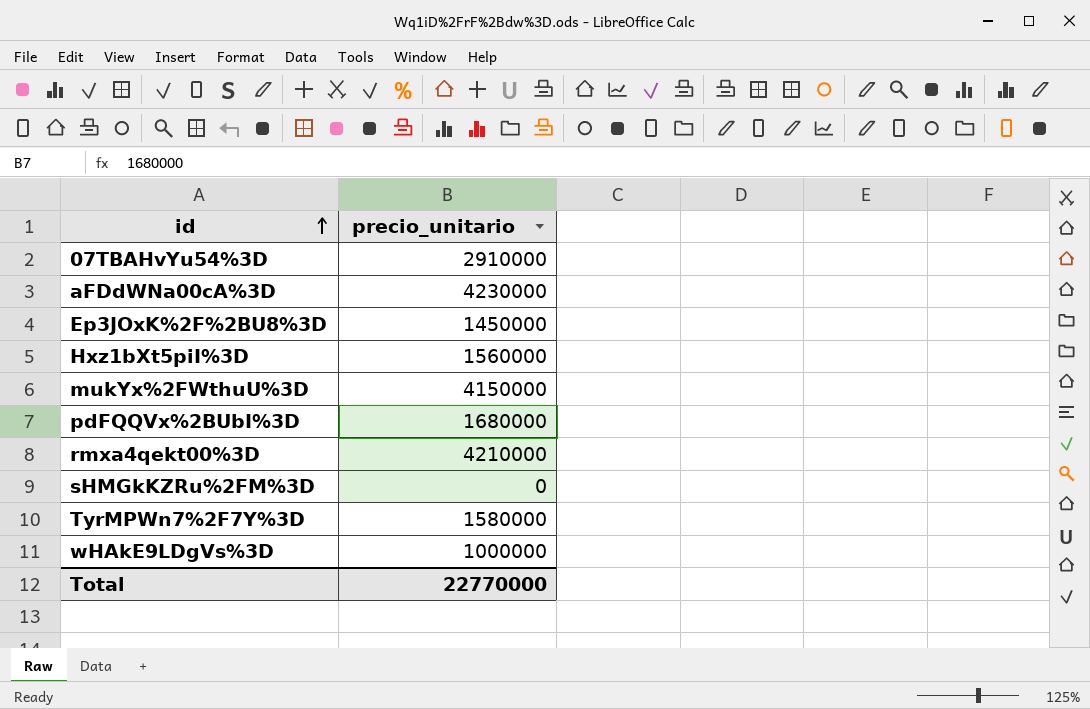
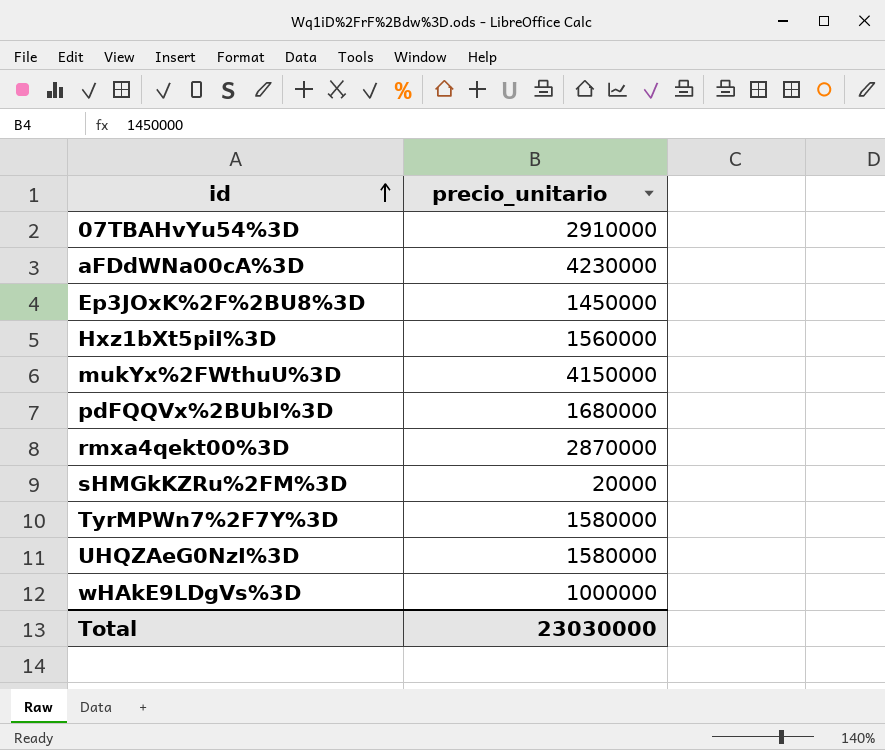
rmxa4qekt00%3D | precio_unitario: 4210000 -> 2870000
sHMGkKZRu%2FM%3D | precio_unitario: 0 -> 20000
row UHQZAeG0NzI%3D: none -> 1580000
Total | precio_unitario: 22770000 -> 23030000

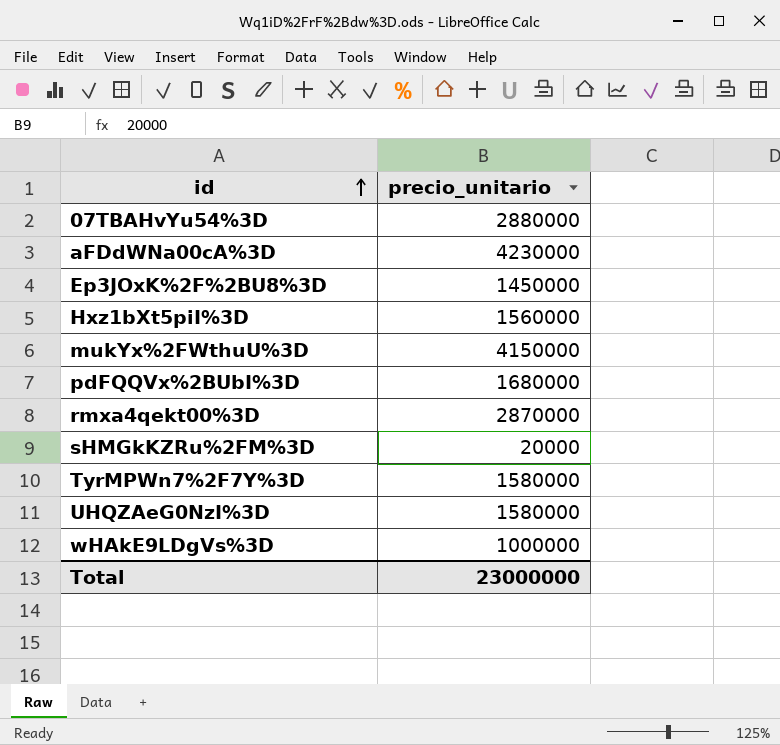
07TBAHvYu54%3D | precio_unitario: 2910000 -> 2880000
Total | precio_unitario: 23030000 -> 23000000

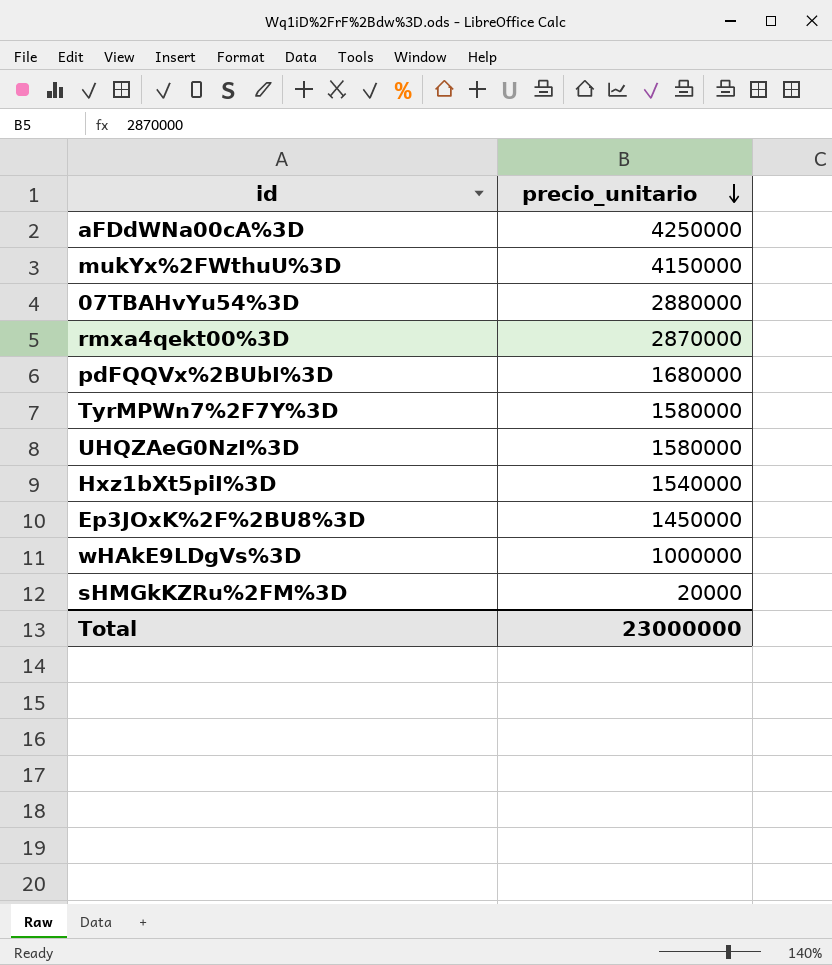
row order: id ascending -> precio_unitario descending
aFDdWNa00cA%3D | precio_unitario: 4230000 -> 4250000
Hxz1bXt5piI%3D | precio_unitario: 1560000 -> 1540000

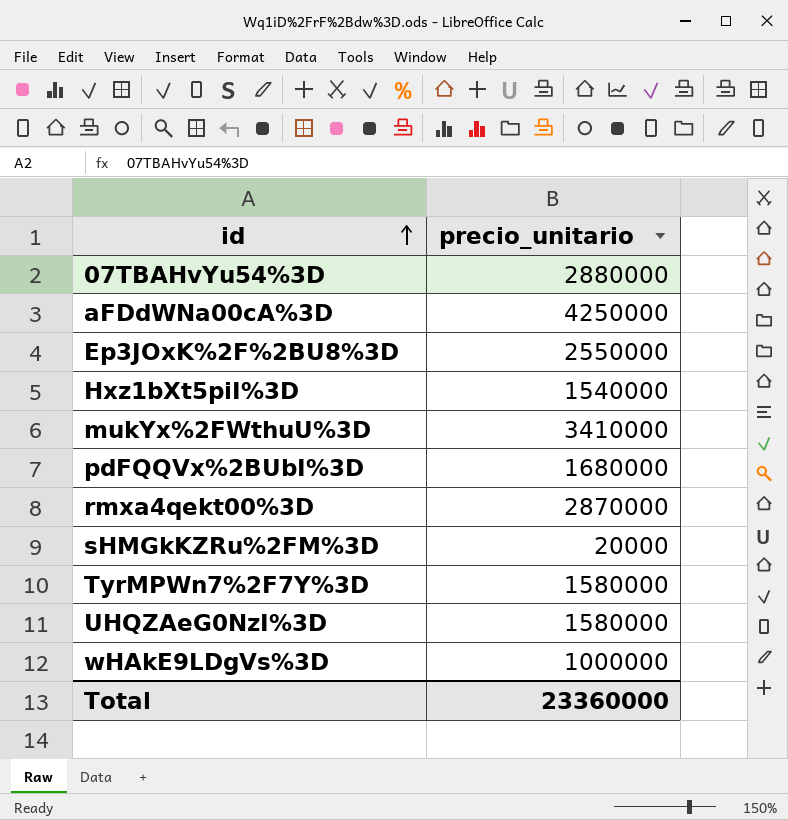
row order: precio_unitario descending -> id ascending
Ep3JOxK%2F%2BU8%3D | precio_unitario: 1450000 -> 2550000
mukYx%2FWthuU%3D | precio_unitario: 4150000 -> 3410000
Total | precio_unitario: 23000000 -> 23360000

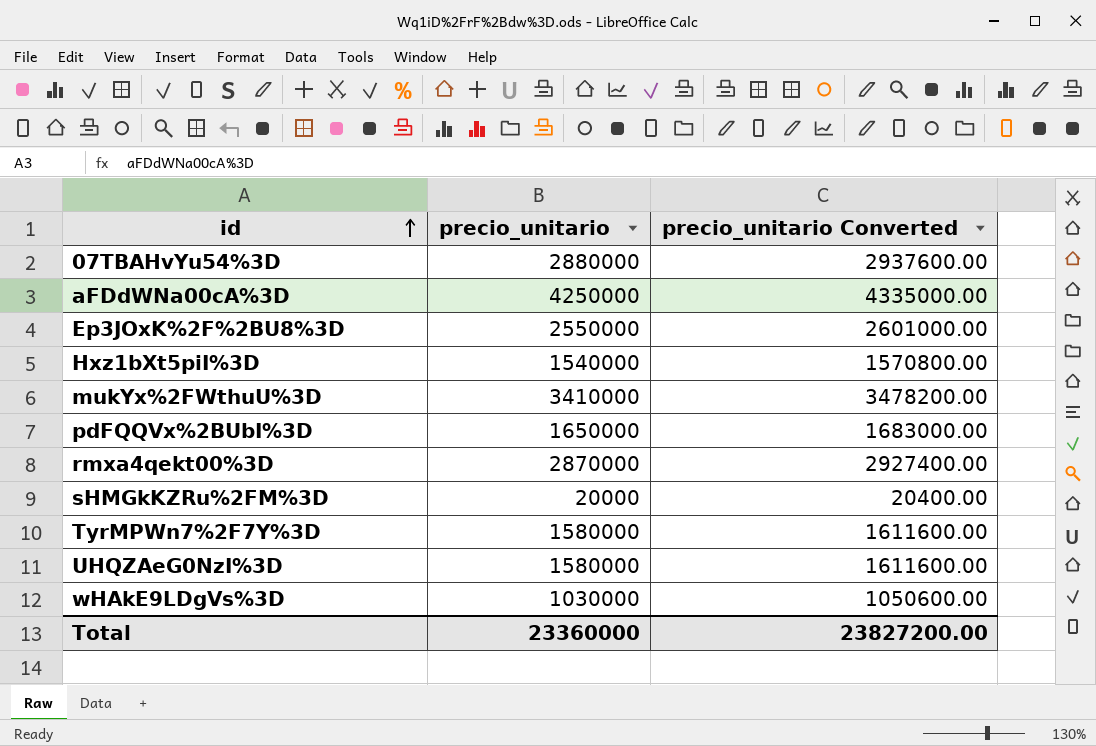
column precio_unitario Converted | formula: none -> [precio_unitario] * 1.02
pdFQQVx%2BUbI%3D | precio_unitario: 1680000 -> 1650000
wHAkE9LDgVs%3D | precio_unitario: 1000000 -> 1030000

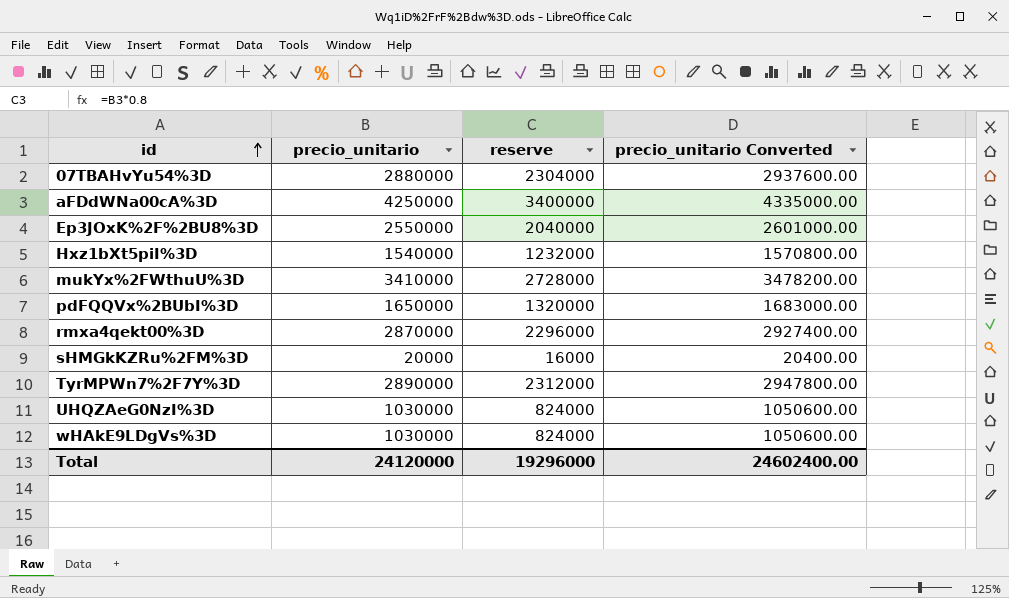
column reserve | formula: none -> [precio_unitario] * 0.8
TyrMPWn7%2F7Y%3D | precio_unitario: 1580000 -> 2890000
TyrMPWn7%2F7Y%3D | precio_unitario Converted: 1611600.00 -> 2947800.00
UHQZAeG0NzI%3D | precio_unitario: 1580000 -> 1030000
UHQZAeG0NzI%3D | precio_unitario Converted: 1611600.00 -> 1050600.00
Total | precio_unitario: 23360000 -> 24120000
Total | precio_unitario Converted: 23827200.00 -> 24602400.00

